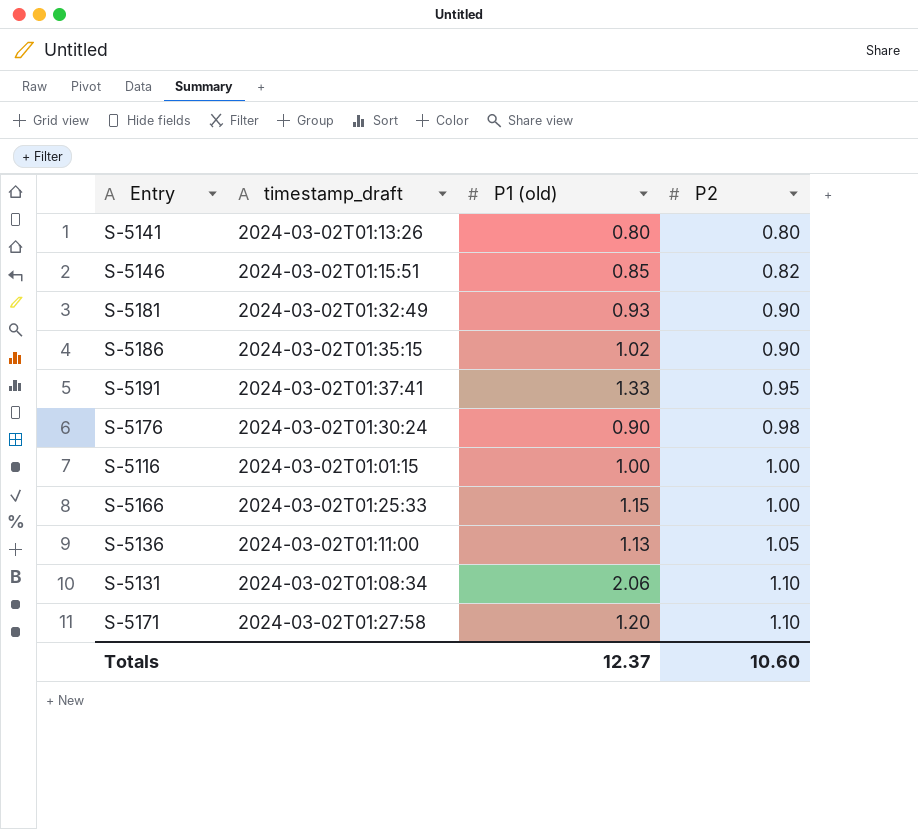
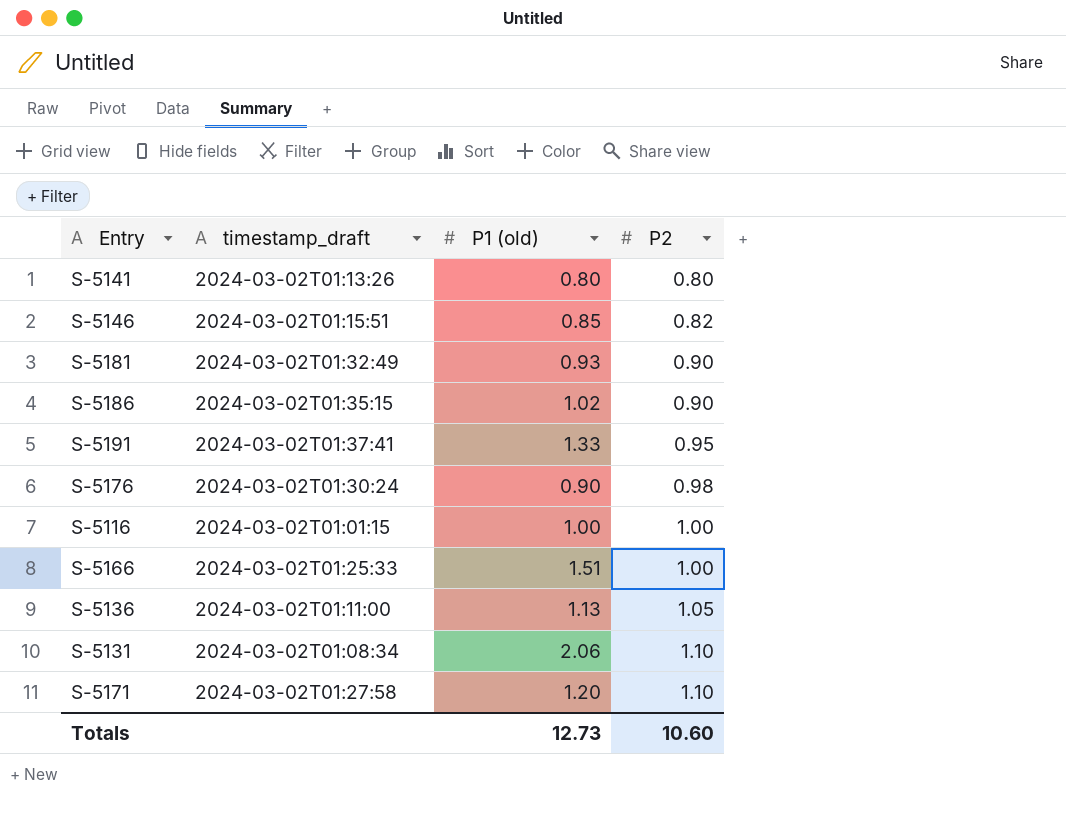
S-5166 | P1 (old): 1.15 -> 1.51
Totals | P1 (old): 12.37 -> 12.73

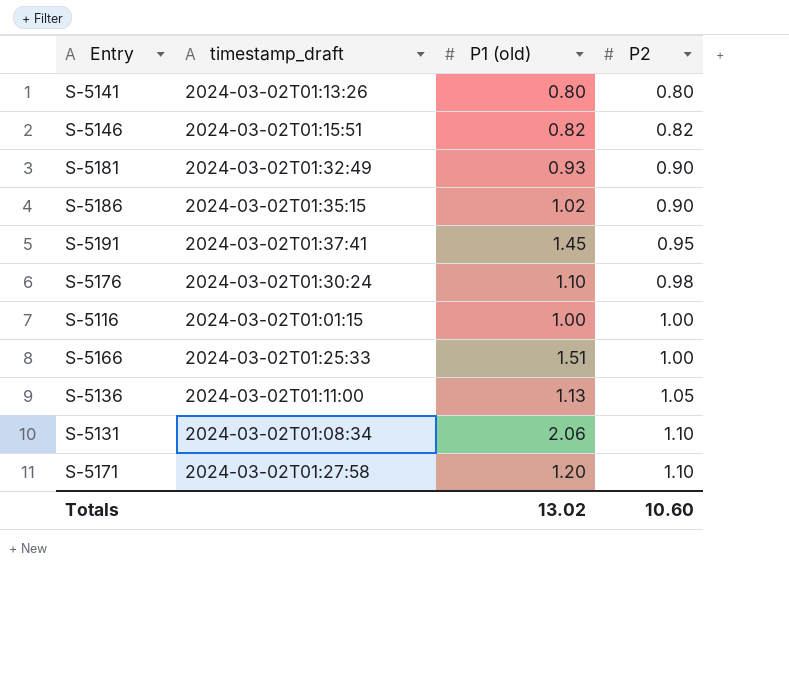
S-5146 | P1 (old): 0.85 -> 0.82
S-5191 | P1 (old): 1.33 -> 1.45
S-5176 | P1 (old): 0.90 -> 1.10
Totals | P1 (old): 12.73 -> 13.02

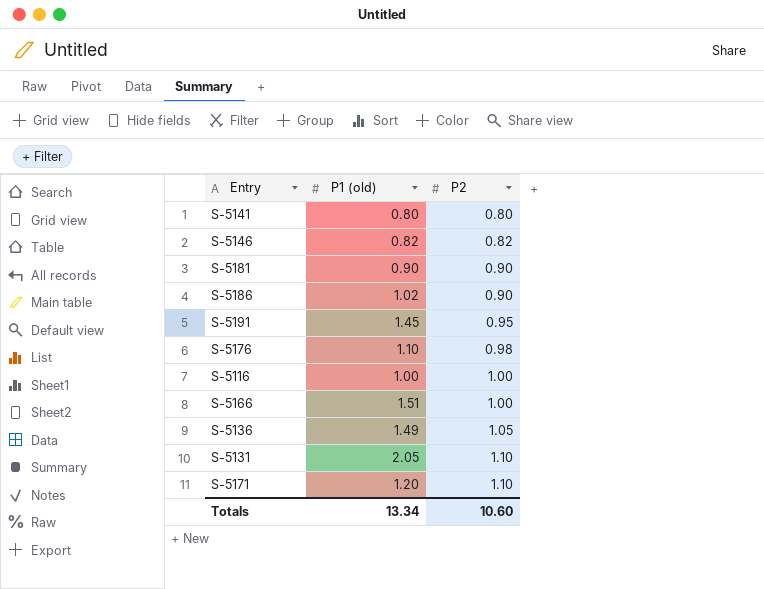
column timestamp_draft | position: 2 -> none
S-5181 | P1 (old): 0.93 -> 0.90
S-5136 | P1 (old): 1.13 -> 1.49
S-5131 | P1 (old): 2.06 -> 2.05
Totals | P1 (old): 13.02 -> 13.34

